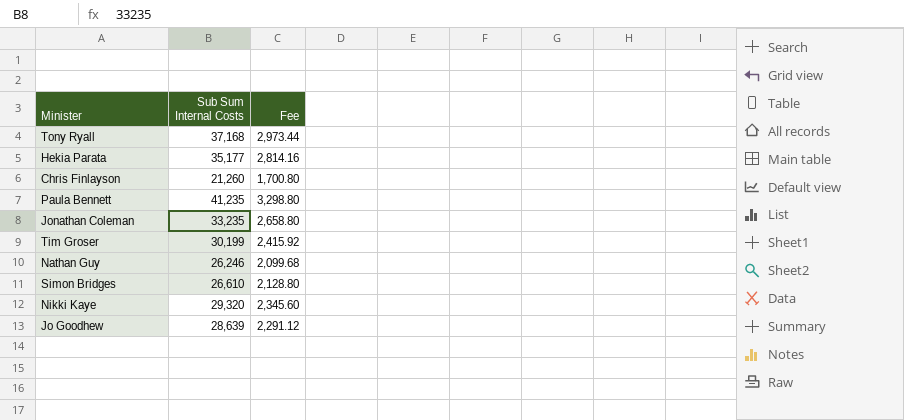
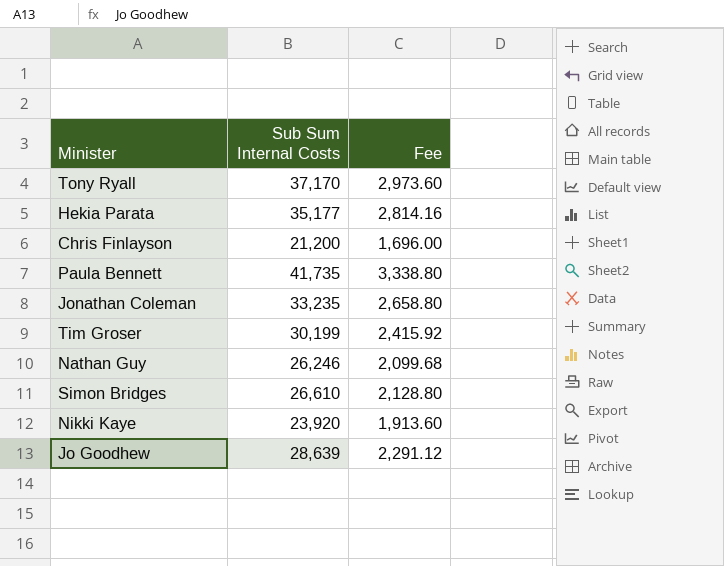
Tony Ryall | Sub Sum Internal Costs: 37,168 -> 37,170
Tony Ryall | Fee: 2,973.44 -> 2,973.60
Chris Finlayson | Sub Sum Internal Costs: 21,260 -> 21,200
Chris Finlayson | Fee: 1,700.80 -> 1,696.00
Paula Bennett | Sub Sum Internal Costs: 41,235 -> 41,735
Paula Bennett | Fee: 3,298.80 -> 3,338.80
Nikki Kaye | Sub Sum Internal Costs: 29,320 -> 23,920
Nikki Kaye | Fee: 2,345.60 -> 1,913.60

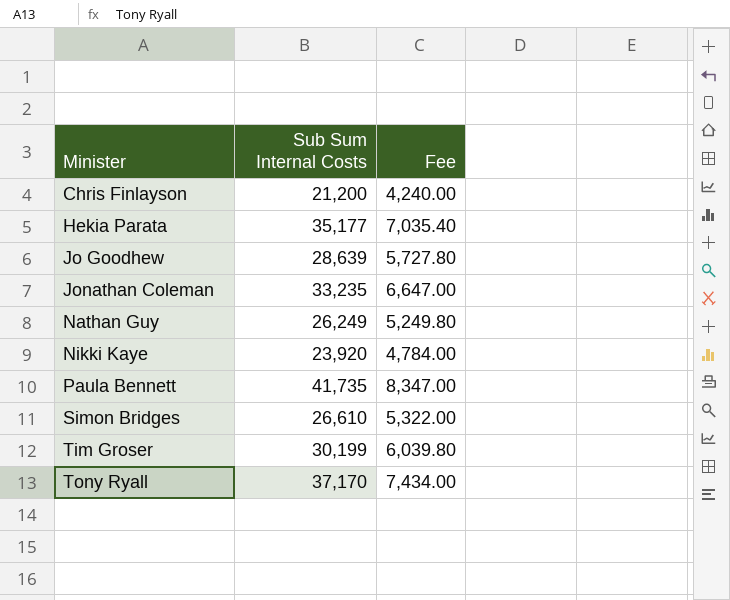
row order: none -> Minister ascending
column Fee | formula: [Sub Sum Internal Costs] * 0.08 -> [Sub Sum Internal Costs] * 0.2
Nathan Guy | Sub Sum Internal Costs: 26,246 -> 26,249

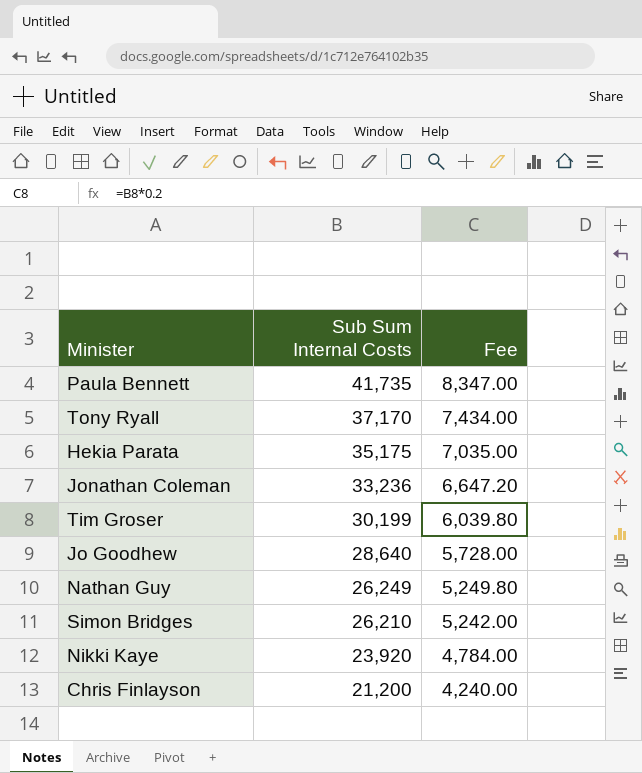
row order: Minister ascending -> Sub Sum Internal Costs descending
Hekia Parata | Sub Sum Internal Costs: 35,177 -> 35,175
Hekia Parata | Fee: 7,035.40 -> 7,035.00
Jonathan Coleman | Sub Sum Internal Costs: 33,235 -> 33,236
Jonathan Coleman | Fee: 6,647.00 -> 6,647.20
Jo Goodhew | Sub Sum Internal Costs: 28,639 -> 28,640
Jo Goodhew | Fee: 5,727.80 -> 5,728.00
Simon Bridges | Sub Sum Internal Costs: 26,610 -> 26,210
Simon Bridges | Fee: 5,322.00 -> 5,242.00

